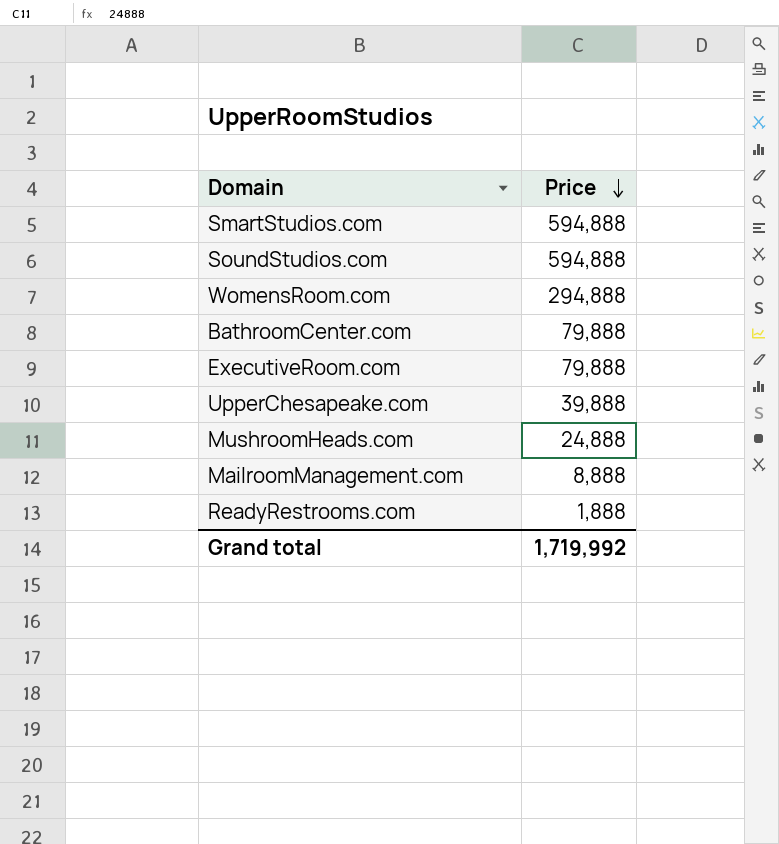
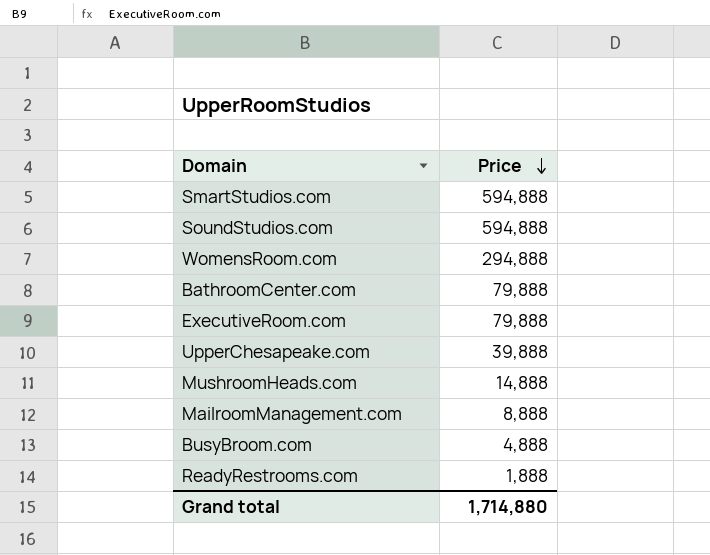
MushroomHeads.com | Price: 24,888 -> 14,888
row BusyBroom.com: none -> 4,888
Grand total | Price: 1,719,992 -> 1,714,880

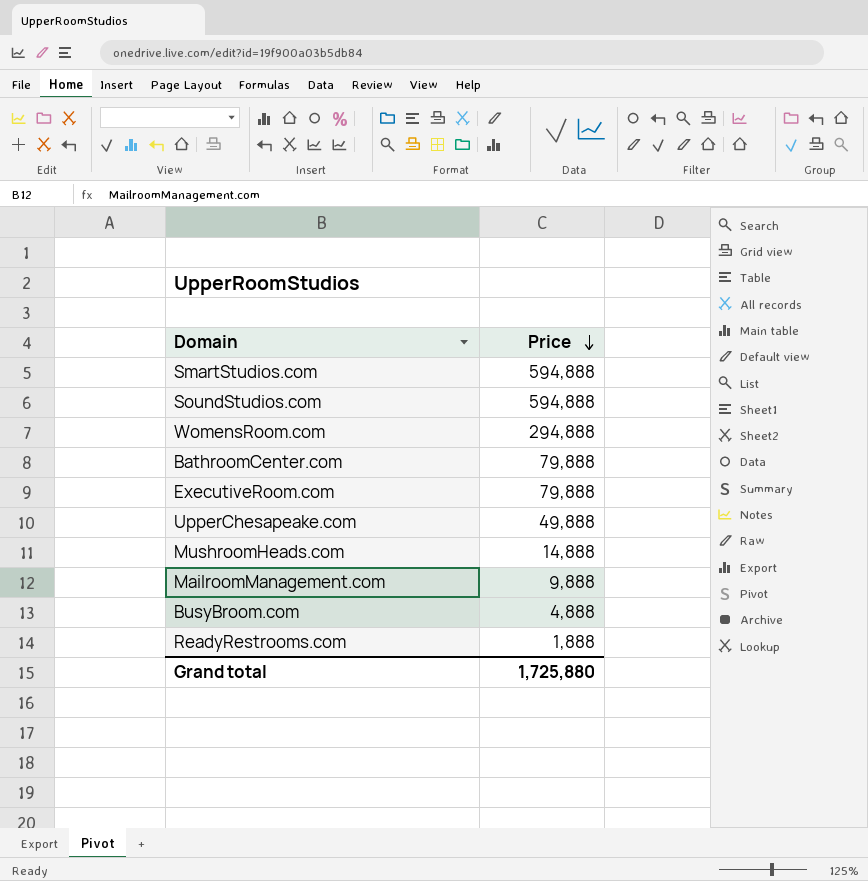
UpperChesapeake.com | Price: 39,888 -> 49,888
MailroomManagement.com | Price: 8,888 -> 9,888
Grand total | Price: 1,714,880 -> 1,725,880

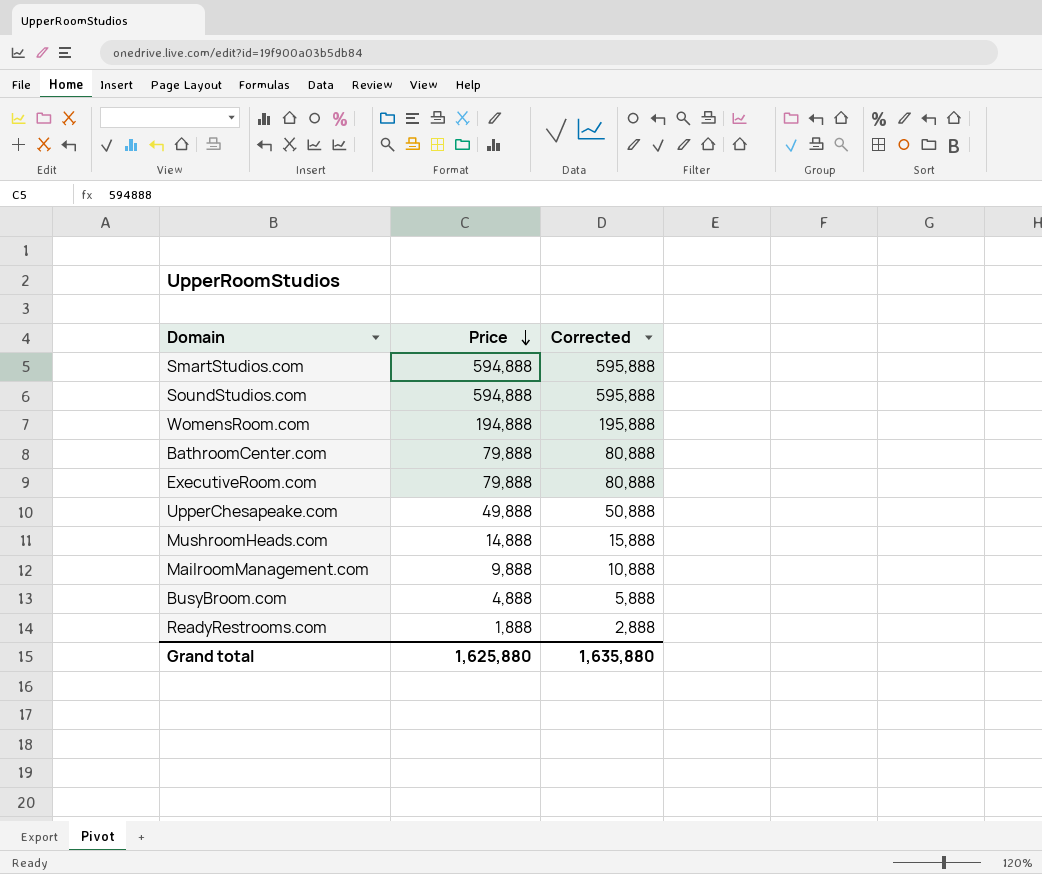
column Corrected | formula: none -> [Price] + 1000
WomensRoom.com | Price: 294,888 -> 194,888
Grand total | Price: 1,725,880 -> 1,625,880

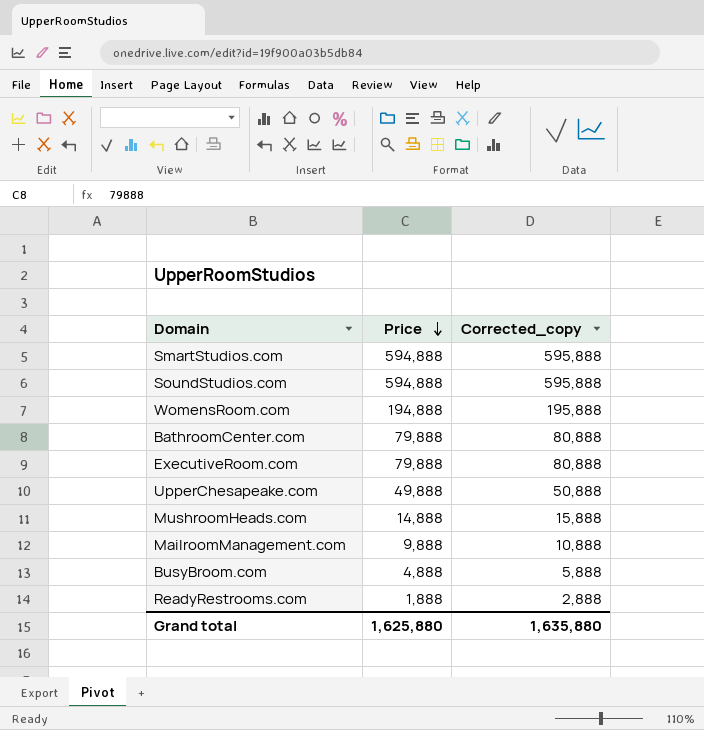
column name: Corrected -> Corrected_copy

